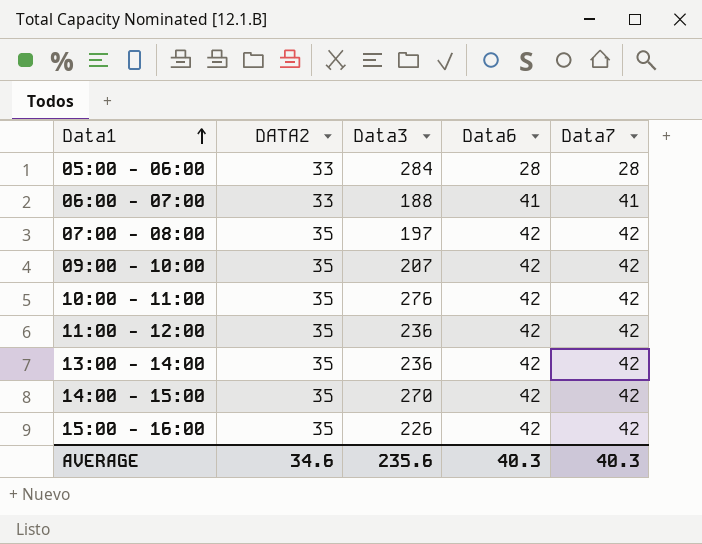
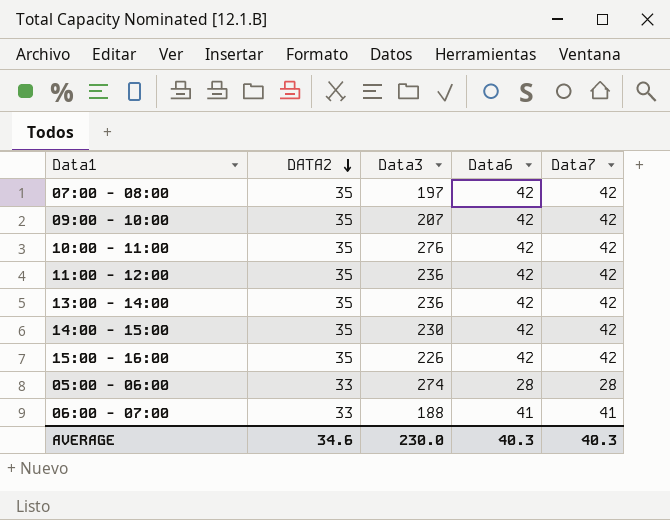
row order: Data1 ascending -> DATA2 descending
14:00 - 15:00 | Data3: 270 -> 230
05:00 - 06:00 | Data3: 284 -> 274
AVERAGE | Data3: 235.6 -> 230.0

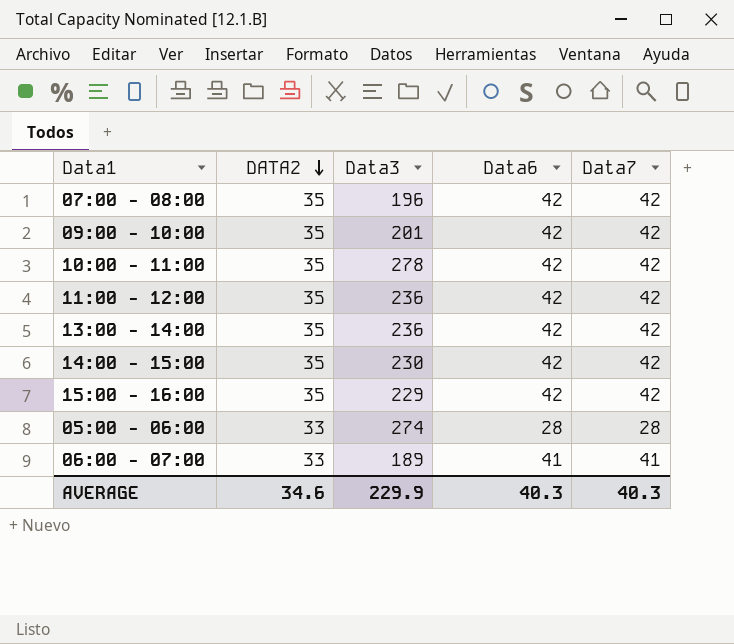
07:00 - 08:00 | Data3: 197 -> 196
09:00 - 10:00 | Data3: 207 -> 201
10:00 - 11:00 | Data3: 276 -> 278
15:00 - 16:00 | Data3: 226 -> 229
06:00 - 07:00 | Data3: 188 -> 189
AVERAGE | Data3: 230.0 -> 229.9

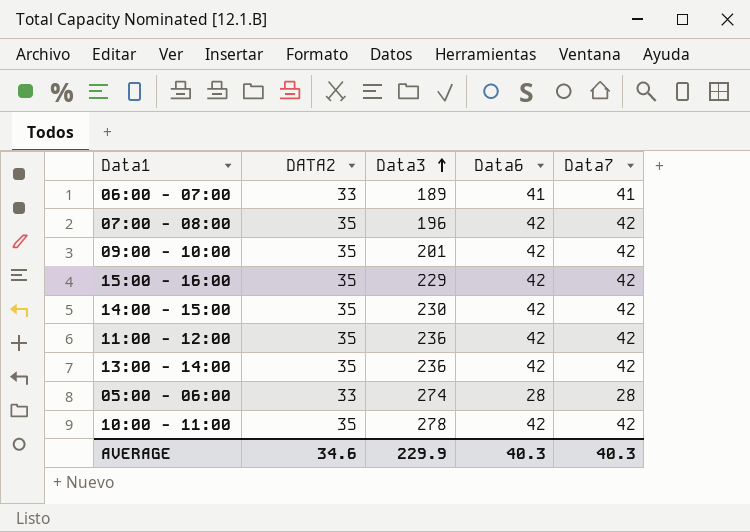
row order: DATA2 descending -> Data3 ascending

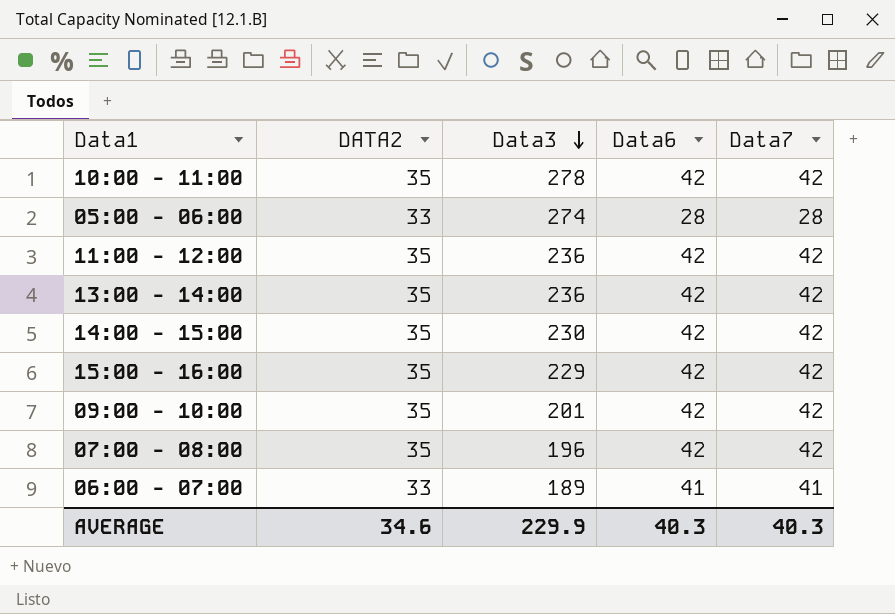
row order: Data3 ascending -> Data3 descending

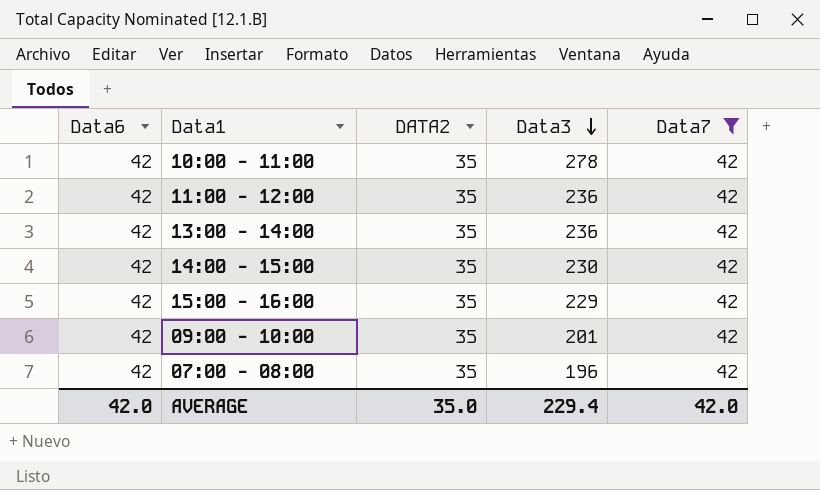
filter: none -> Data7 = 42
column Data6 | position: 4 -> 1
AVERAGE | Data6: 40.3 -> 42.0
AVERAGE | DATA2: 34.6 -> 35.0
AVERAGE | Data3: 229.9 -> 229.4
AVERAGE | Data7: 40.3 -> 42.0

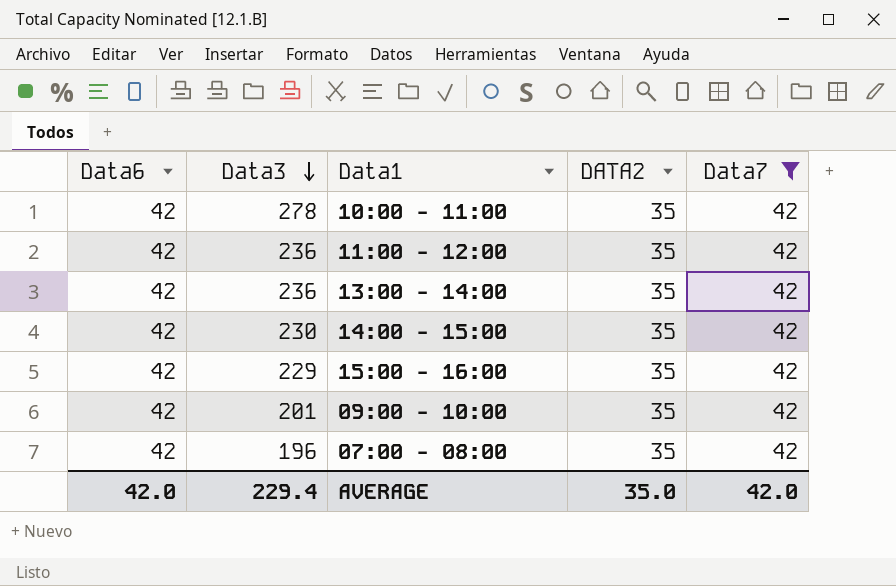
column Data3 | position: 4 -> 2

